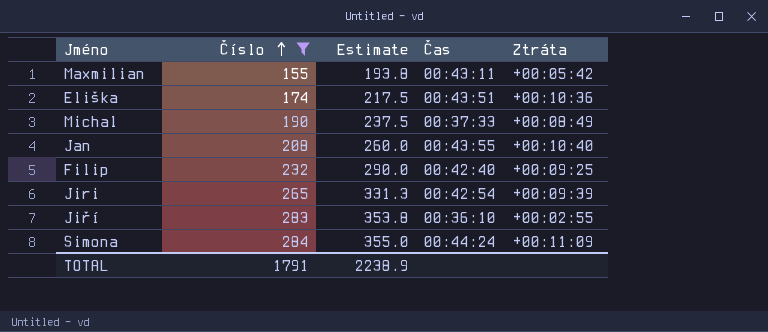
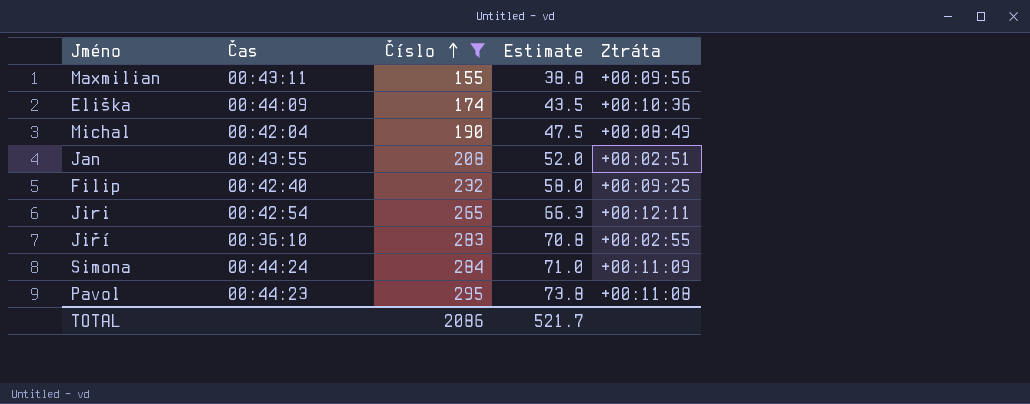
column Čas | position: 4 -> 2
column Estimate | formula: [Číslo] * 1.25 -> [Číslo] * 0.25
Maxmilian | Ztráta: +00:05:42 -> +00:09:56
Eliška | Čas: 00:43:51 -> 00:44:09
Michal | Čas: 00:37:33 -> 00:42:04
Jan | Ztráta: +00:10:40 -> +00:02:51
Jiri | Ztráta: +00:09:39 -> +00:12:11
row Pavol: none -> 00:44:23 | 295 | 73.8 | +00:11:08
TOTAL | Číslo: 1791 -> 2086
TOTAL | Estimate: 2238.9 -> 521.7

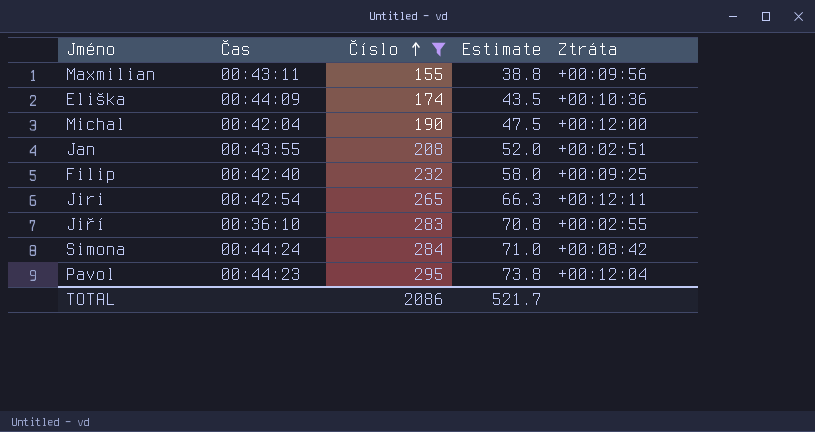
Michal | Ztráta: +00:08:49 -> +00:12:00
Simona | Ztráta: +00:11:09 -> +00:08:42
Pavol | Ztráta: +00:11:08 -> +00:12:04

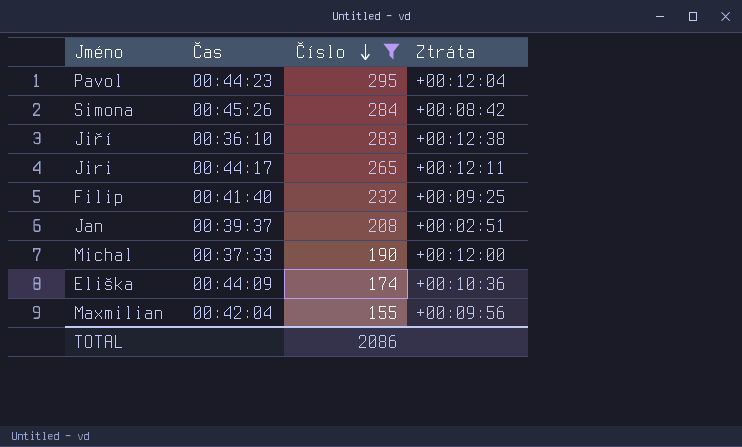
row order: Číslo ascending -> Číslo descending
column Estimate | formula: [Číslo] * 0.25 -> none
Simona | Čas: 00:44:24 -> 00:45:26
Jiří | Ztráta: +00:02:55 -> +00:12:38
Jiri | Čas: 00:42:54 -> 00:44:17
Filip | Čas: 00:42:40 -> 00:41:40
Jan | Čas: 00:43:55 -> 00:39:37
Michal | Čas: 00:42:04 -> 00:37:33
Maxmilian | Čas: 00:43:11 -> 00:42:04

